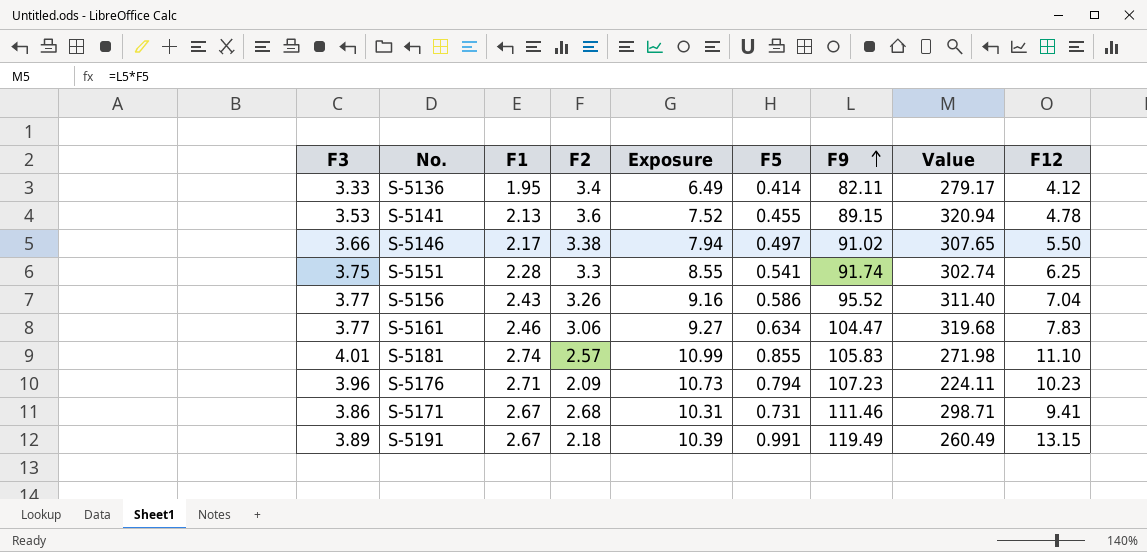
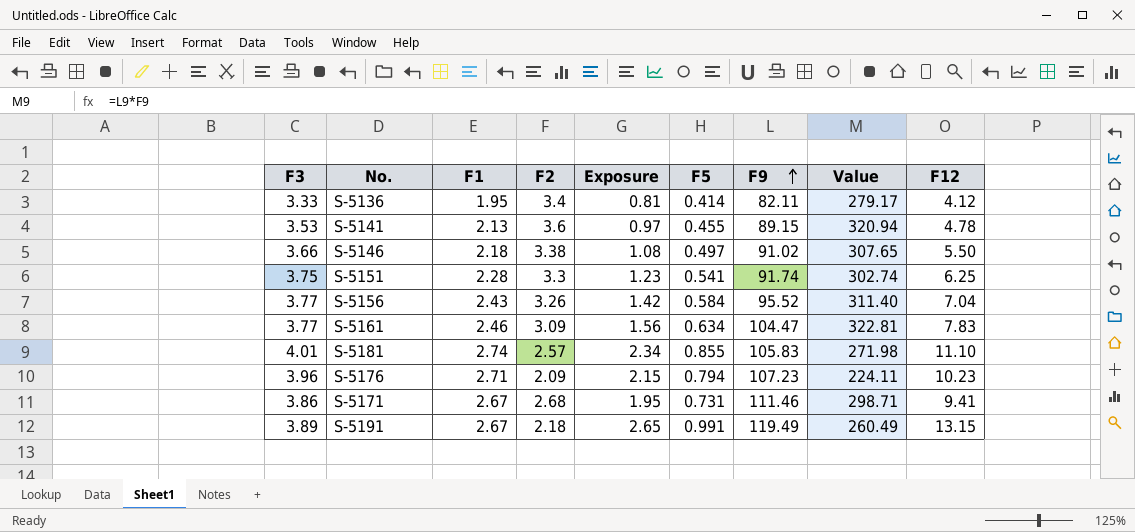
column Exposure | formula: [F3] * [F1] -> [F1] * [F5]
S-5146 | F1: 2.17 -> 2.18
S-5156 | F5: 0.586 -> 0.584
S-5161 | F2: 3.06 -> 3.09
S-5161 | Value: 319.68 -> 322.81

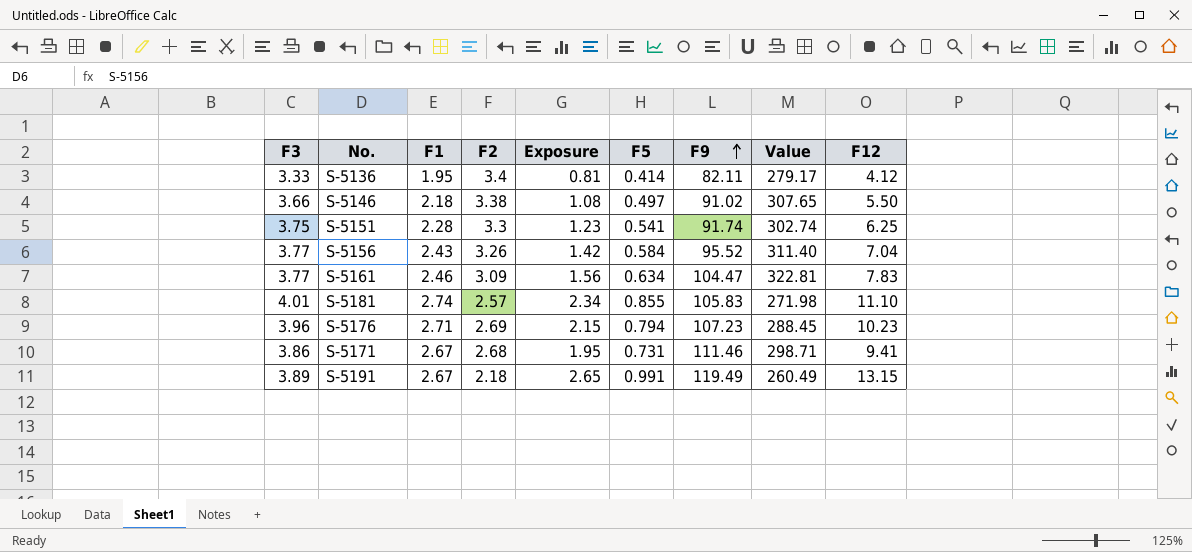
row S-5141: 3.53 | 2.13 | 3.6 | 0.97 | 0.455 | 89.15 | 320.94 | 4.78 -> none
S-5176 | F2: 2.09 -> 2.69
S-5176 | Value: 224.11 -> 288.45

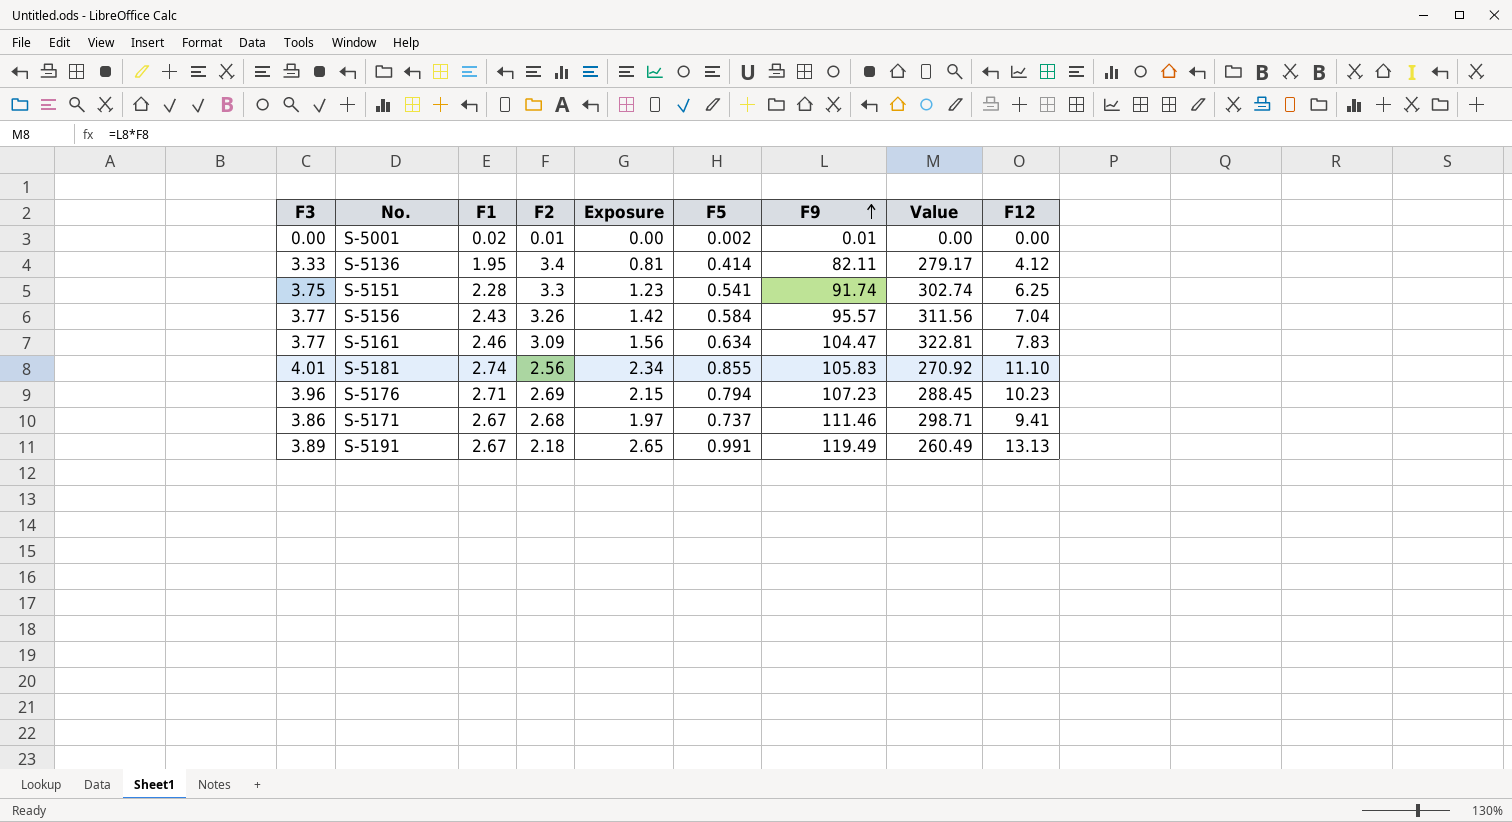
row S-5146: 3.66 | 2.18 | 3.38 | 1.08 | 0.497 | 91.02 | 307.65 | 5.50 -> none
row S-5001: none -> 0.00 | 0.02 | 0.01 | 0.00 | 0.002 | 0.01 | 0.00 | 0.00
S-5156 | F9: 95.52 -> 95.57
S-5156 | Value: 311.40 -> 311.56
S-5181 | F2: 2.57 -> 2.56
S-5181 | Value: 271.98 -> 270.92
S-5171 | Exposure: 1.95 -> 1.97
S-5171 | F5: 0.731 -> 0.737
S-5191 | F12: 13.15 -> 13.13

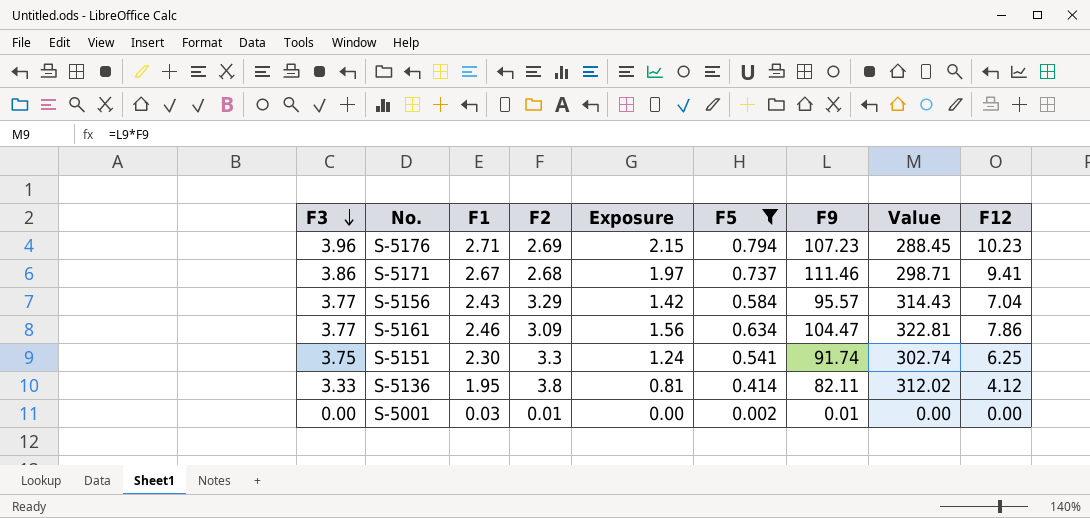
filter: none -> F5 <= 0.794
row order: F9 ascending -> F3 descending
S-5156 | F2: 3.26 -> 3.29
S-5156 | Value: 311.56 -> 314.43
S-5161 | F12: 7.83 -> 7.86
S-5151 | F1: 2.28 -> 2.30
S-5151 | Exposure: 1.23 -> 1.24
S-5136 | F2: 3.4 -> 3.8
S-5136 | Value: 279.17 -> 312.02
S-5001 | F1: 0.02 -> 0.03

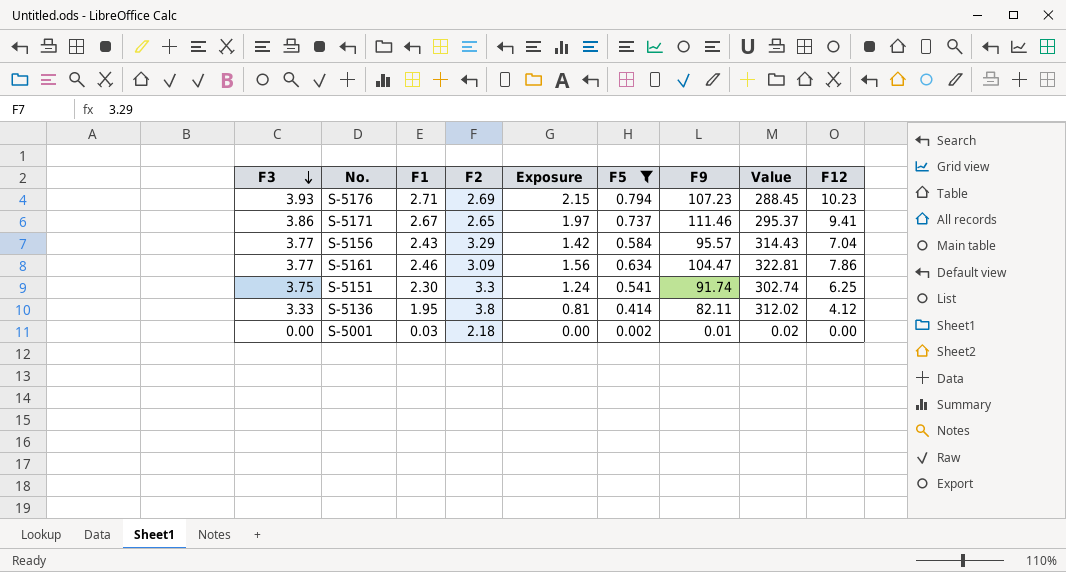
S-5176 | F3: 3.96 -> 3.93
S-5171 | F2: 2.68 -> 2.65
S-5171 | Value: 298.71 -> 295.37
S-5001 | F2: 0.01 -> 2.18
S-5001 | Value: 0.00 -> 0.02

